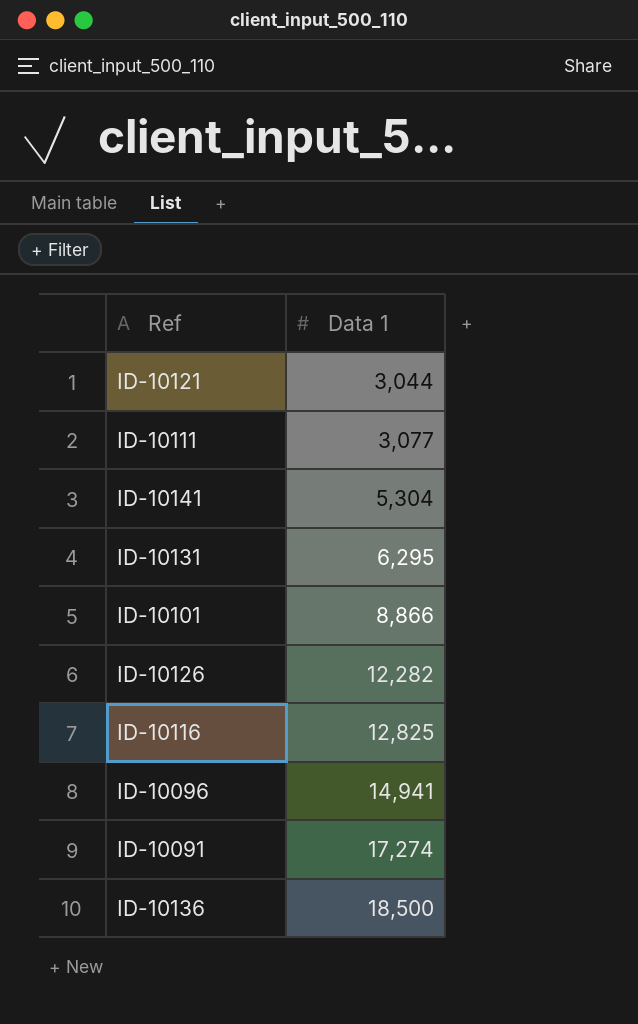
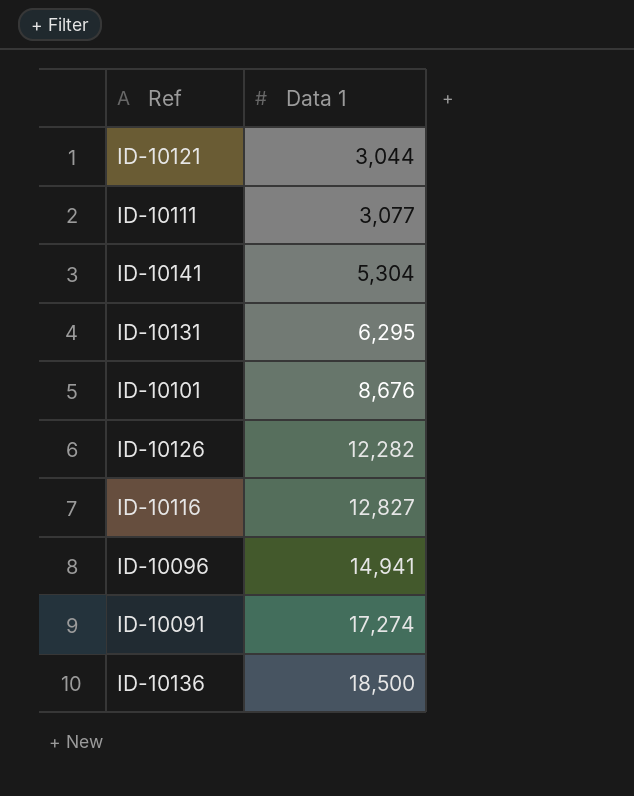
ID-10101 | Data 1: 8,866 -> 8,676
ID-10116 | Data 1: 12,825 -> 12,827

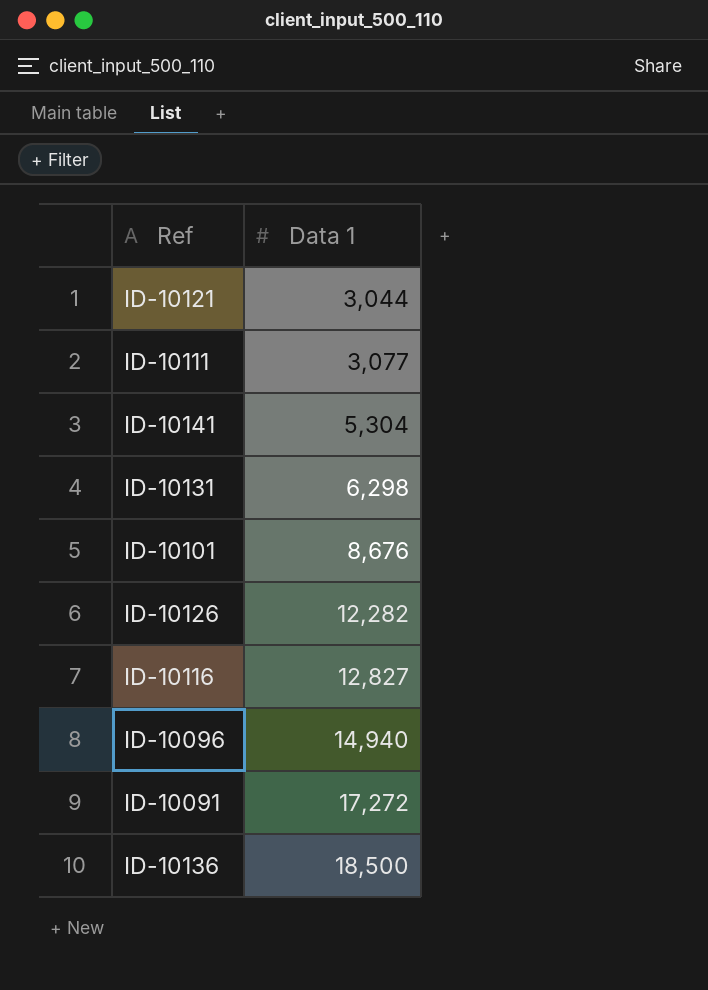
ID-10131 | Data 1: 6,295 -> 6,298
ID-10096 | Data 1: 14,941 -> 14,940
ID-10091 | Data 1: 17,274 -> 17,272

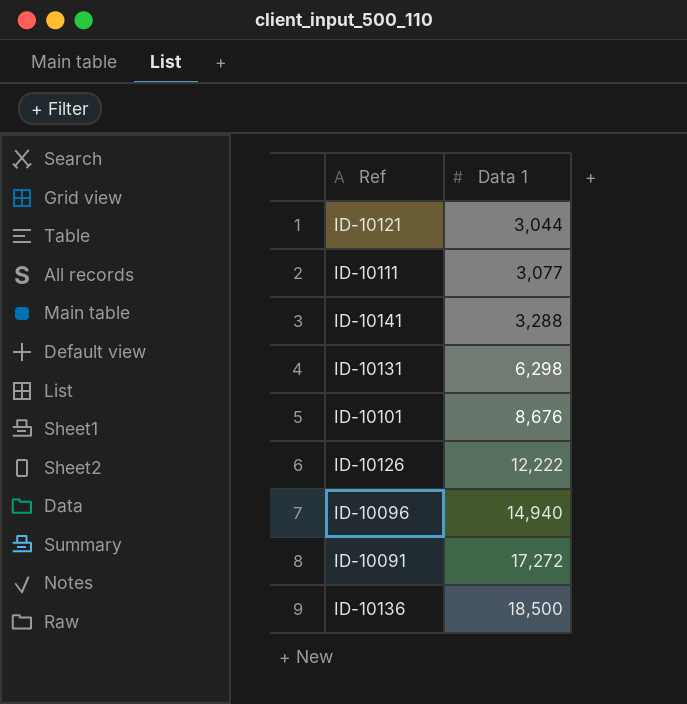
row ID-10116: 12,827 -> none
ID-10141 | Data 1: 5,304 -> 3,288
ID-10126 | Data 1: 12,282 -> 12,222

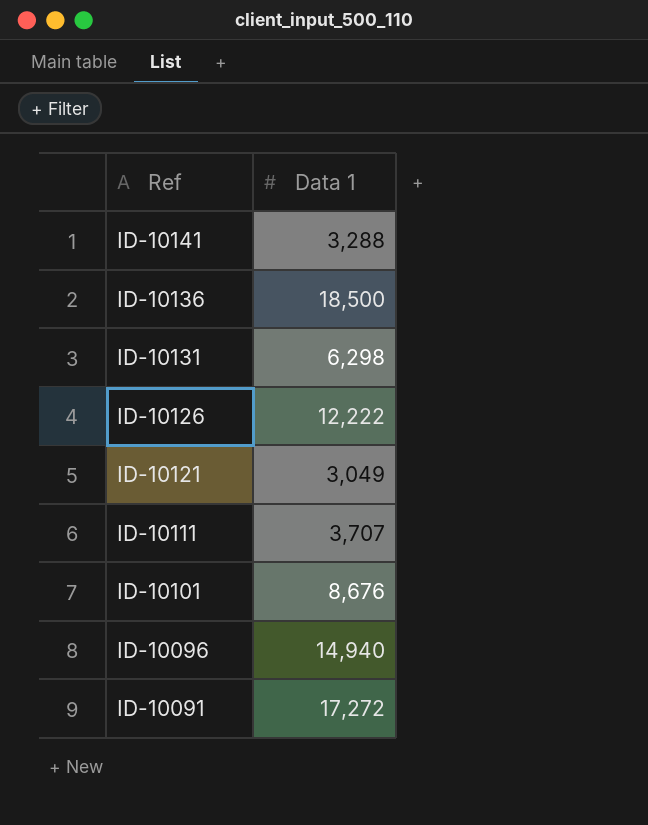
row order: Data 1 ascending -> Ref descending
ID-10121 | Data 1: 3,044 -> 3,049
ID-10111 | Data 1: 3,077 -> 3,707

